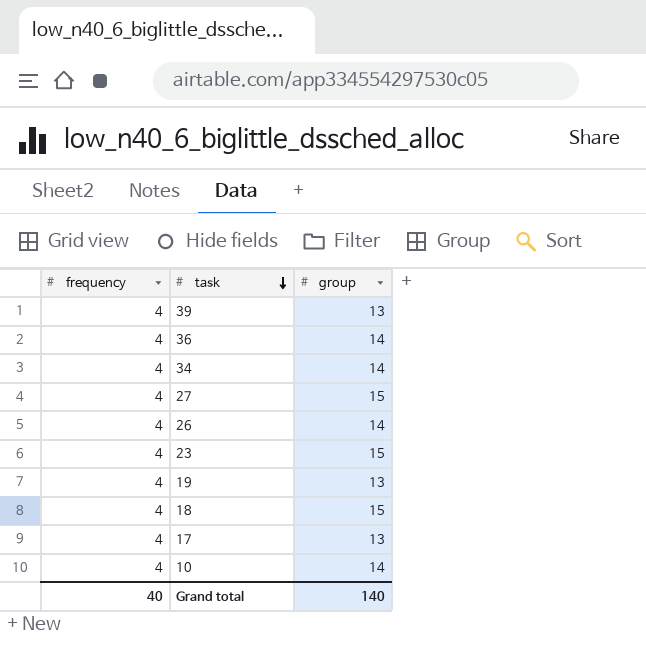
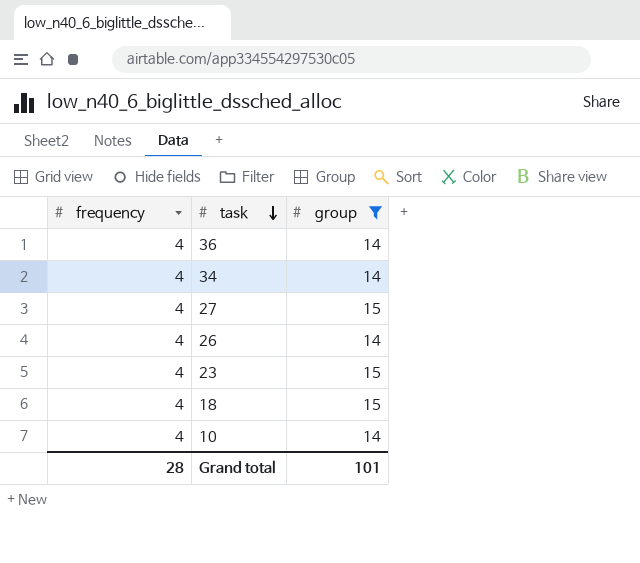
filter: none -> group != 13
Grand total | frequency: 40 -> 28
Grand total | group: 140 -> 101

